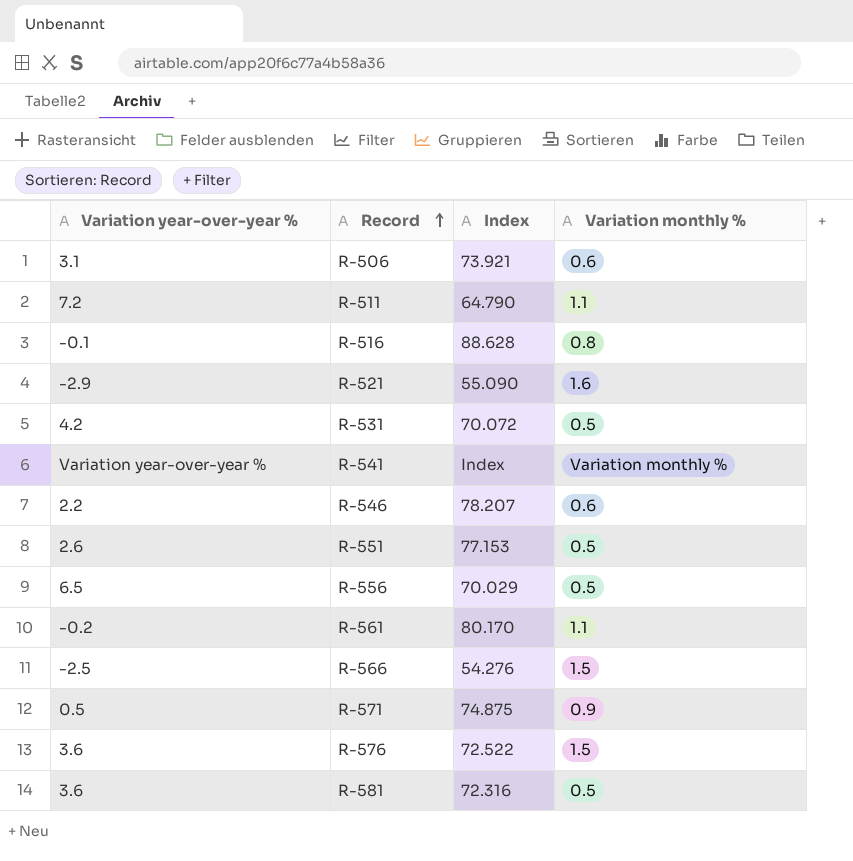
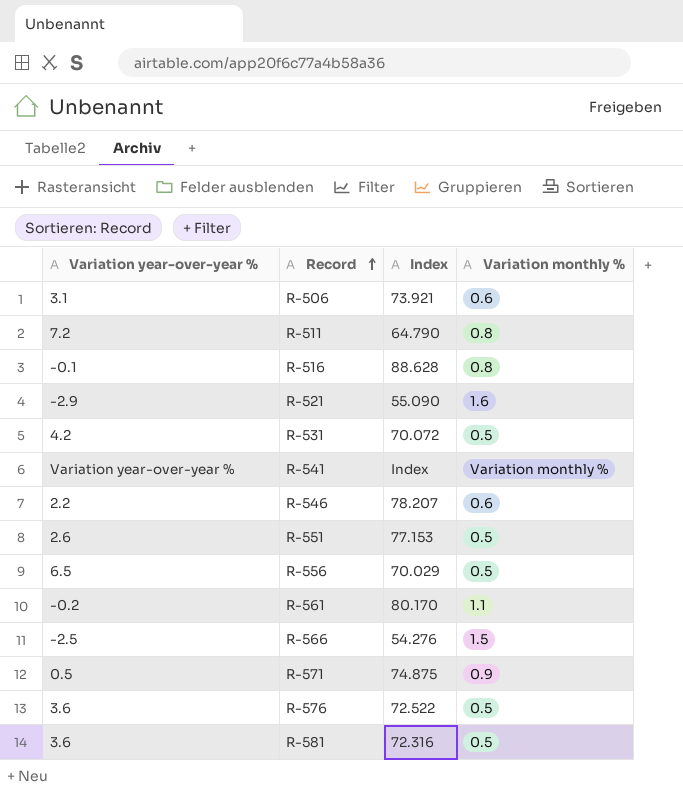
R-511 | Variation monthly %: 1.1 -> 0.8
R-576 | Variation monthly %: 1.5 -> 0.5

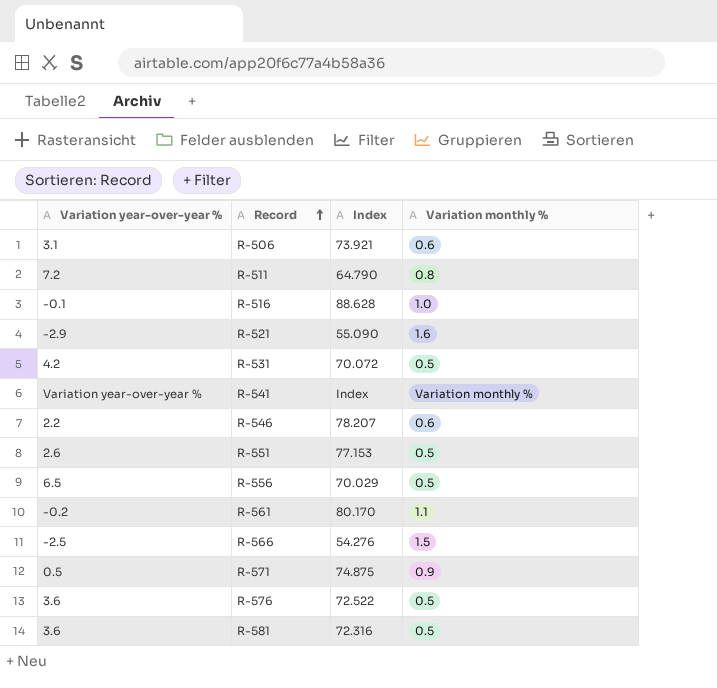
R-516 | Variation monthly %: 0.8 -> 1.0

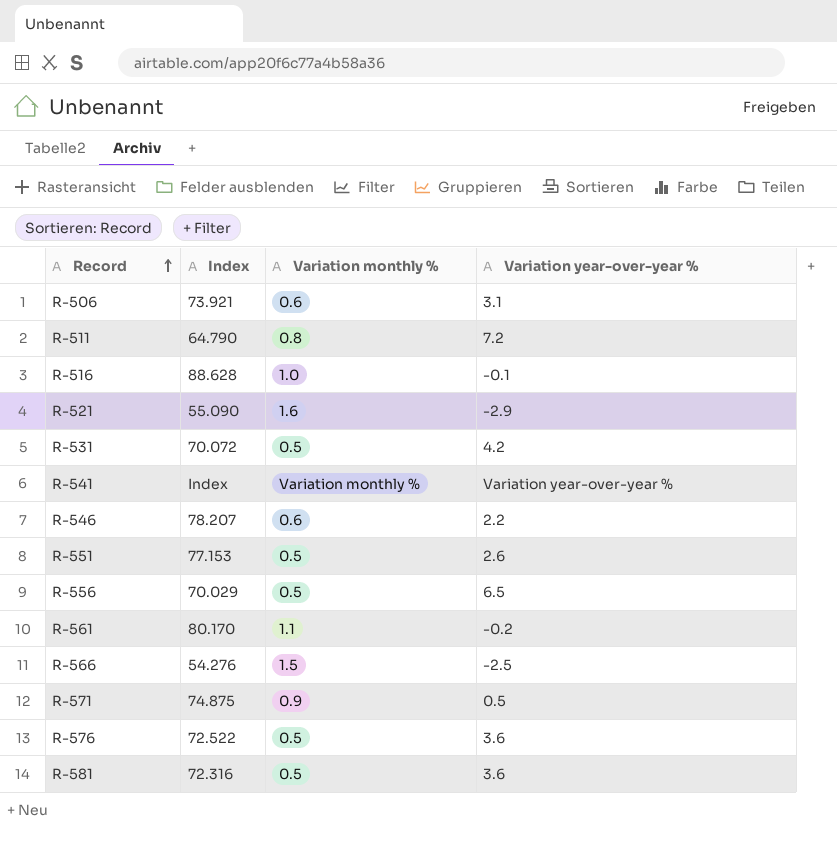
column Variation year-over-year % | position: 1 -> 4

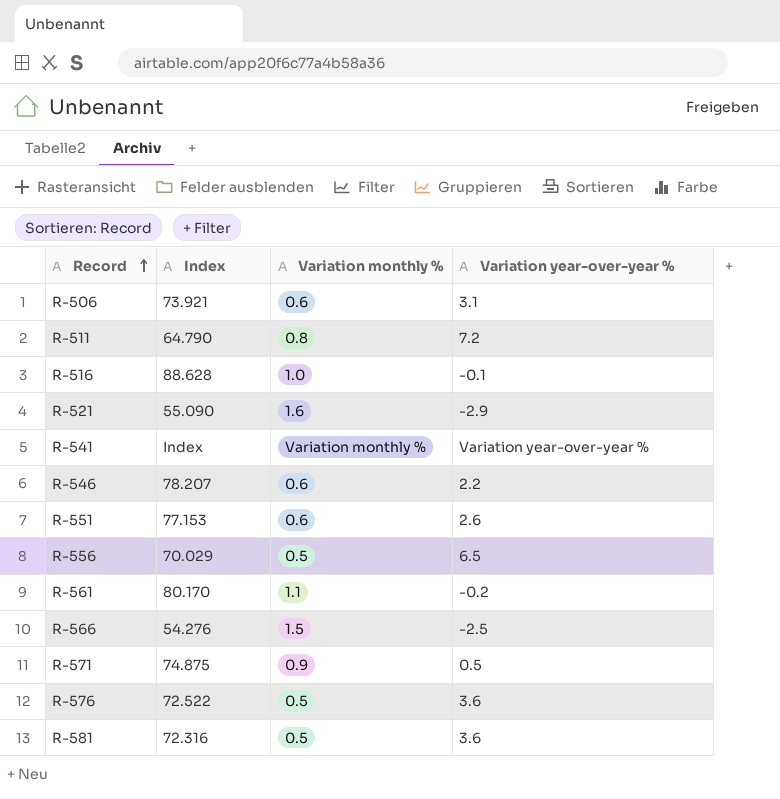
row R-531: 70.072 | 0.5 | 4.2 -> none
R-551 | Variation monthly %: 0.5 -> 0.6

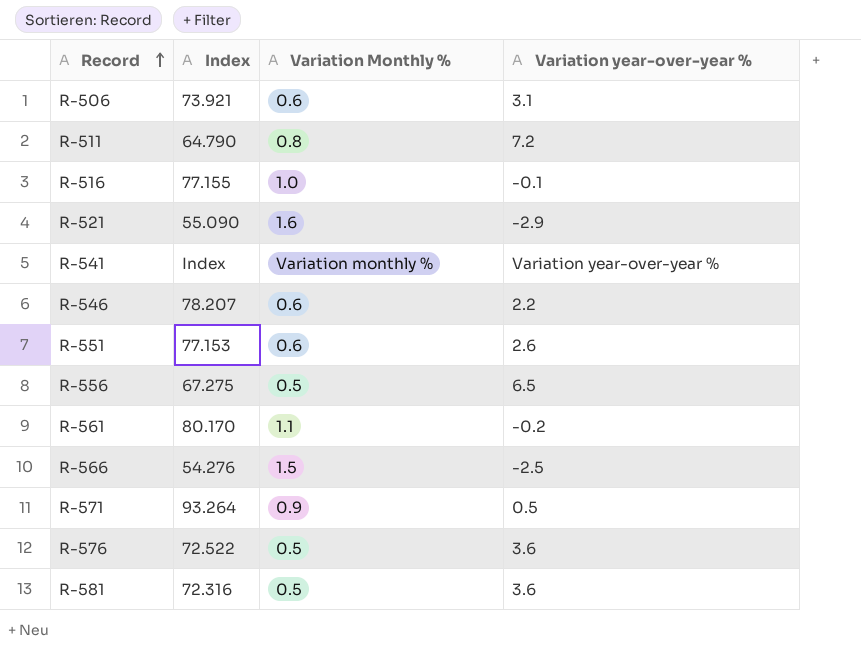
column name: Variation monthly % -> Variation Monthly %
R-516 | Index: 88.628 -> 77.155
R-556 | Index: 70.029 -> 67.275
R-571 | Index: 74.875 -> 93.264

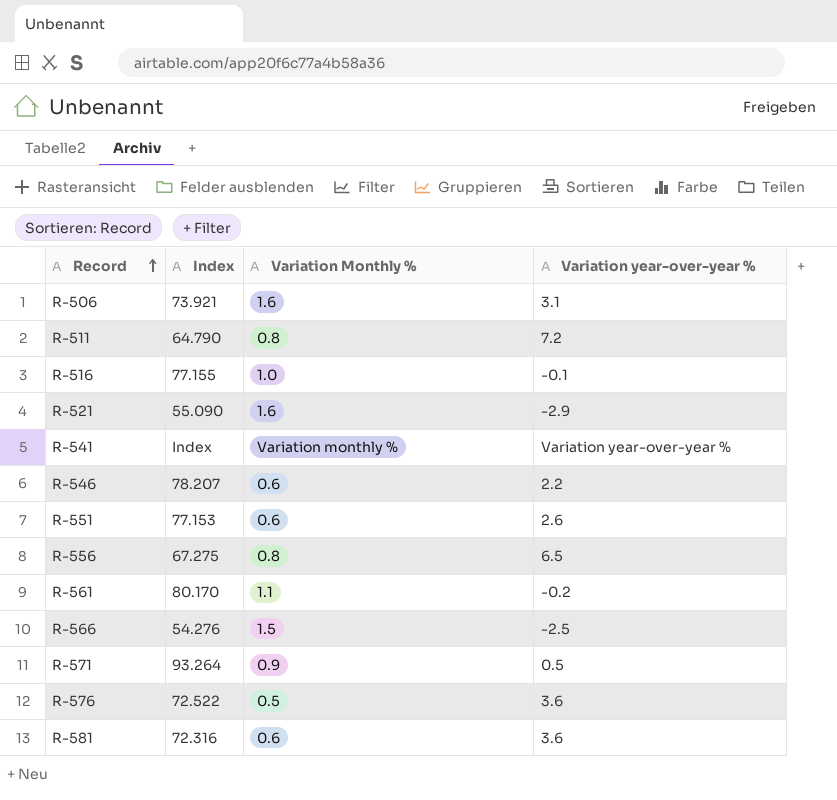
R-506 | Variation Monthly %: 0.6 -> 1.6
R-556 | Variation Monthly %: 0.5 -> 0.8
R-581 | Variation Monthly %: 0.5 -> 0.6

